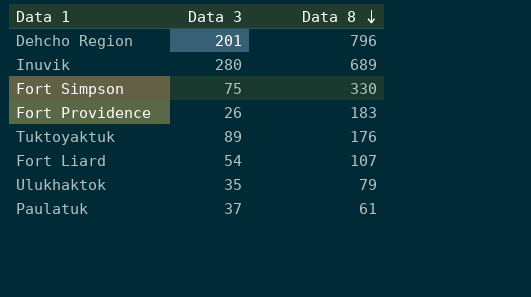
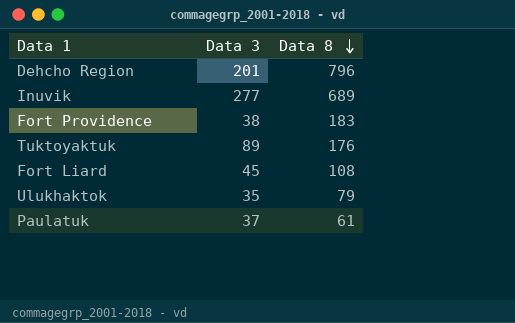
row Fort Simpson: 75 | 330 -> none
Inuvik | Data 3: 280 -> 277
Fort Providence | Data 3: 26 -> 38
Fort Liard | Data 3: 54 -> 45
Fort Liard | Data 8: 107 -> 108

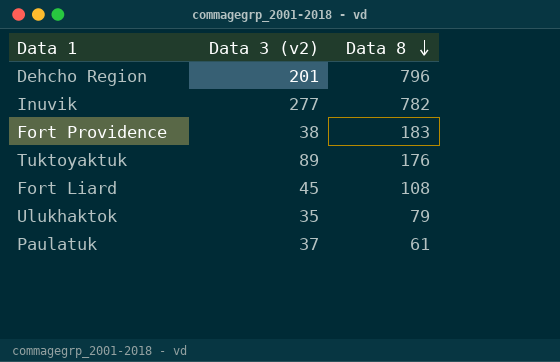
column name: Data 3 -> Data 3 (v2)
Inuvik | Data 8: 689 -> 782

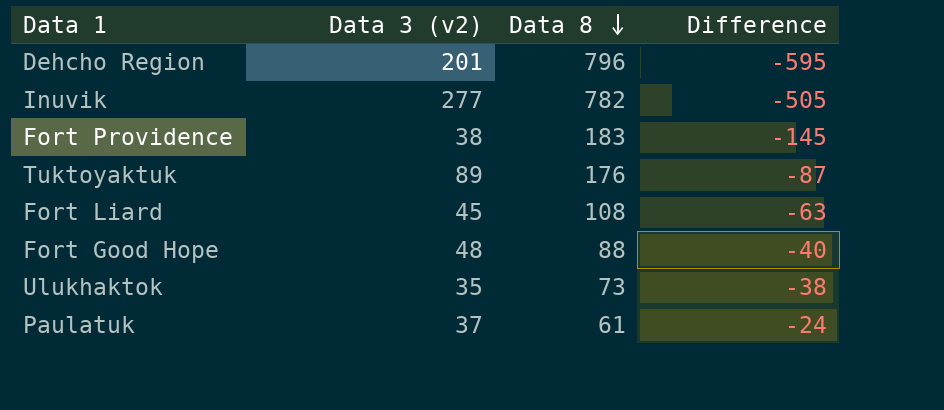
column Difference | formula: none -> [Data 3 (v2)] - [Data 8]
row Fort Good Hope: none -> 48 | 88 | -40
Ulukhaktok | Data 8: 79 -> 73

